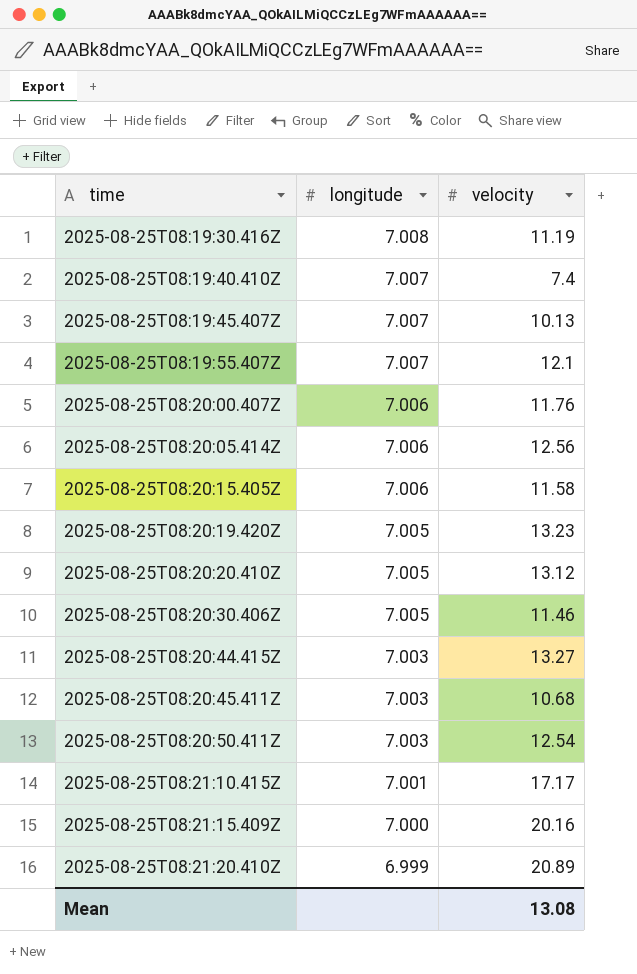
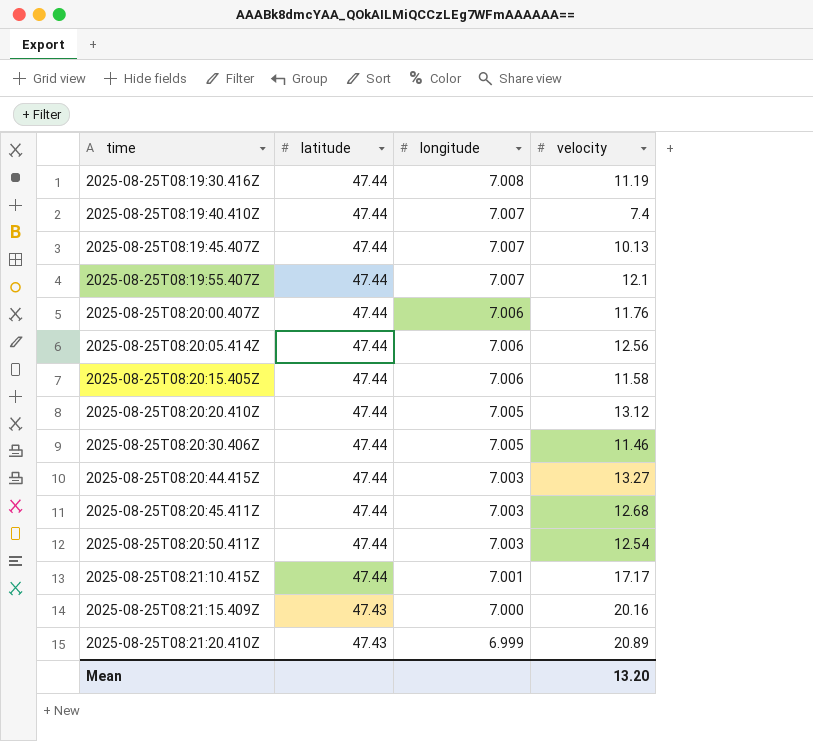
column latitude | position: none -> 2
row 2025-08-25T08:20:19.420Z: 7.005 | 13.23 -> none
2025-08-25T08:20:45.411Z | velocity: 10.68 -> 12.68
Mean | velocity: 13.08 -> 13.20

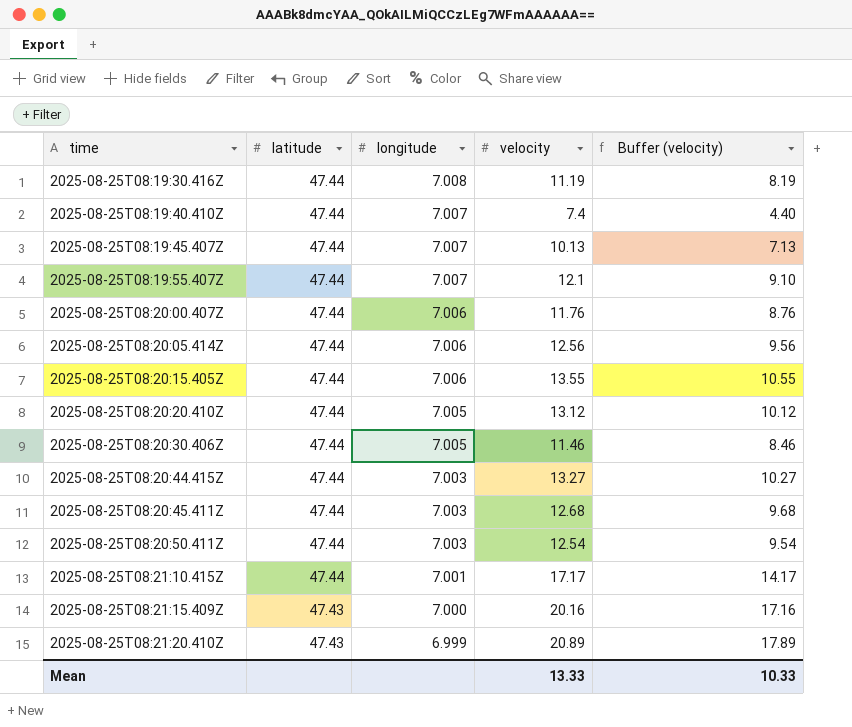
column Buffer (velocity) | formula: none -> [velocity] - 3
2025-08-25T08:20:15.405Z | velocity: 11.58 -> 13.55
Mean | velocity: 13.20 -> 13.33

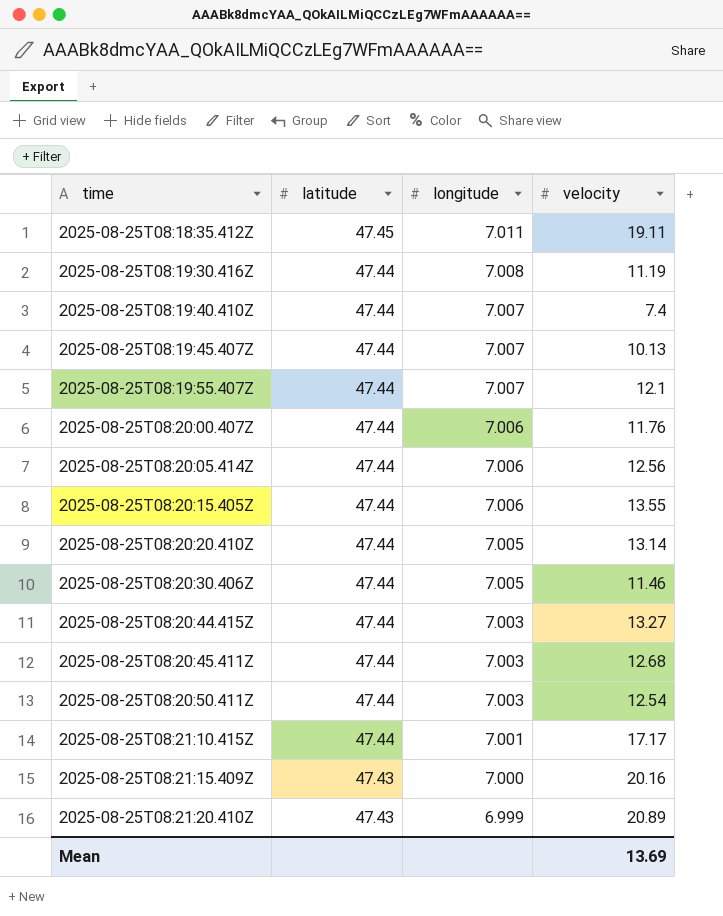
column Buffer (velocity) | formula: [velocity] - 3 -> none
row 2025-08-25T08:18:35.412Z: none -> 47.45 | 7.011 | 19.11
2025-08-25T08:20:20.410Z | velocity: 13.12 -> 13.14
Mean | velocity: 13.33 -> 13.69

